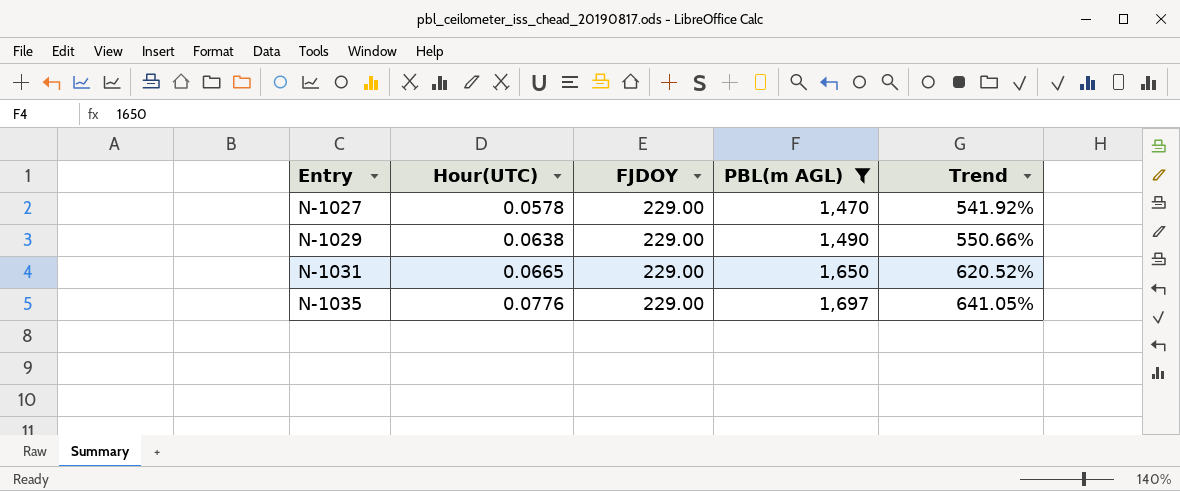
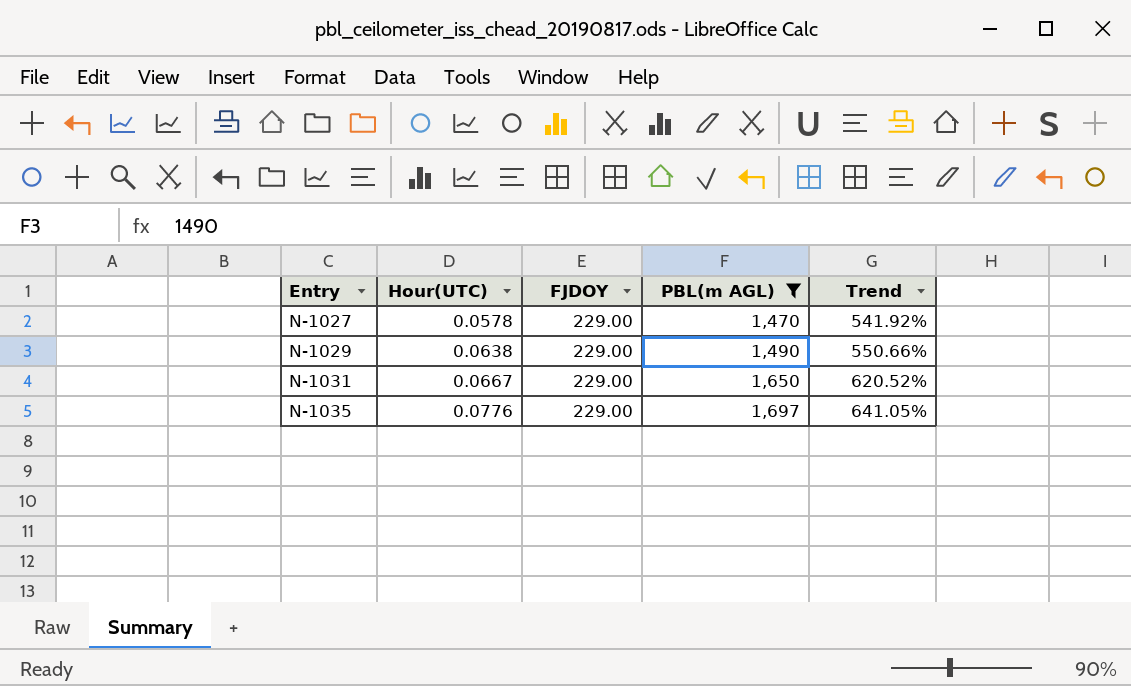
N-1031 | Hour(UTC): 0.0665 -> 0.0667

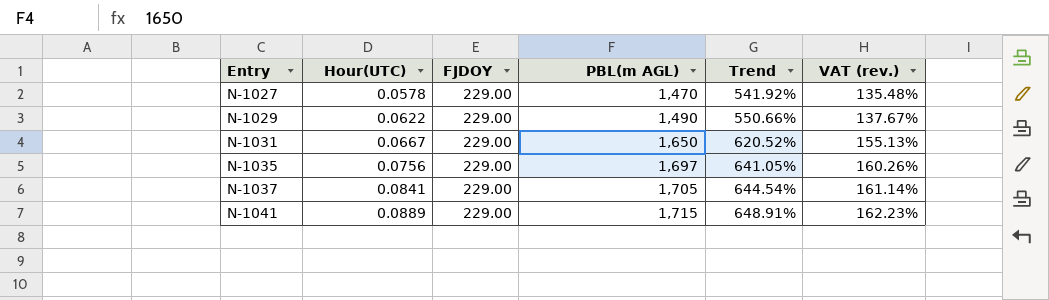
filter: PBL(m AGL) <= 1,697 -> none
column VAT (rev.) | formula: none -> [Trend] * 0.25
N-1029 | Hour(UTC): 0.0638 -> 0.0622
N-1035 | Hour(UTC): 0.0776 -> 0.0756

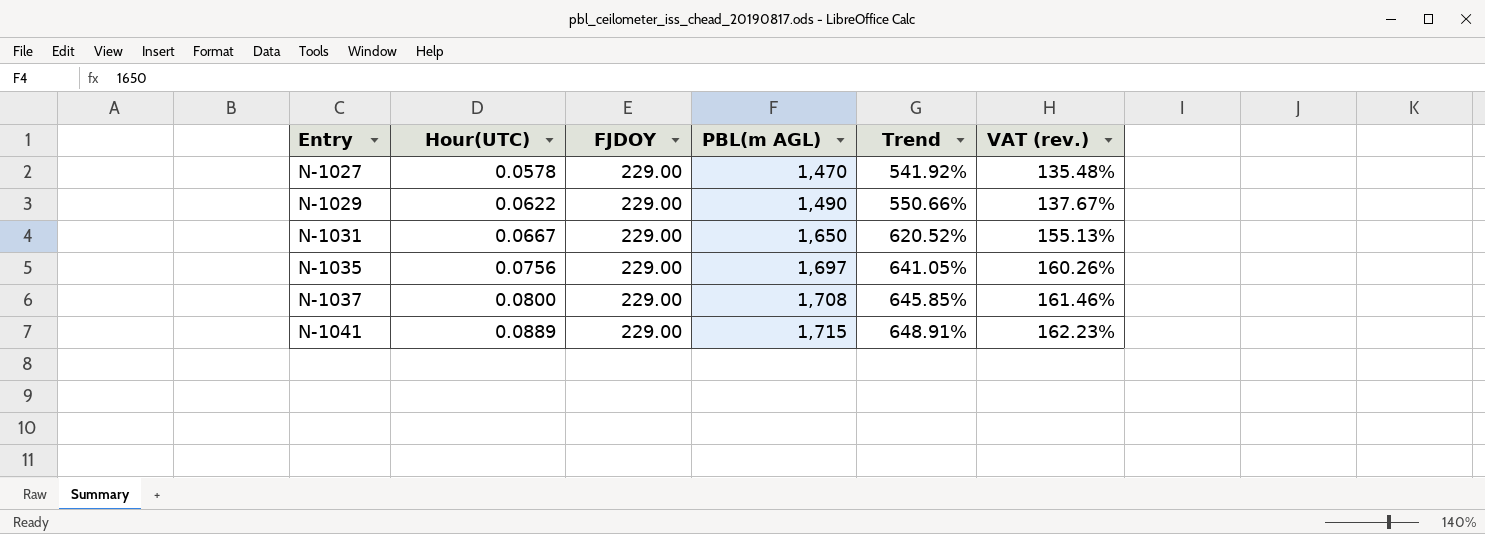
N-1037 | Hour(UTC): 0.0841 -> 0.0800
N-1037 | PBL(m AGL): 1,705 -> 1,708
N-1037 | Trend: 644.54% -> 645.85%
N-1037 | VAT (rev.): 161.14% -> 161.46%

